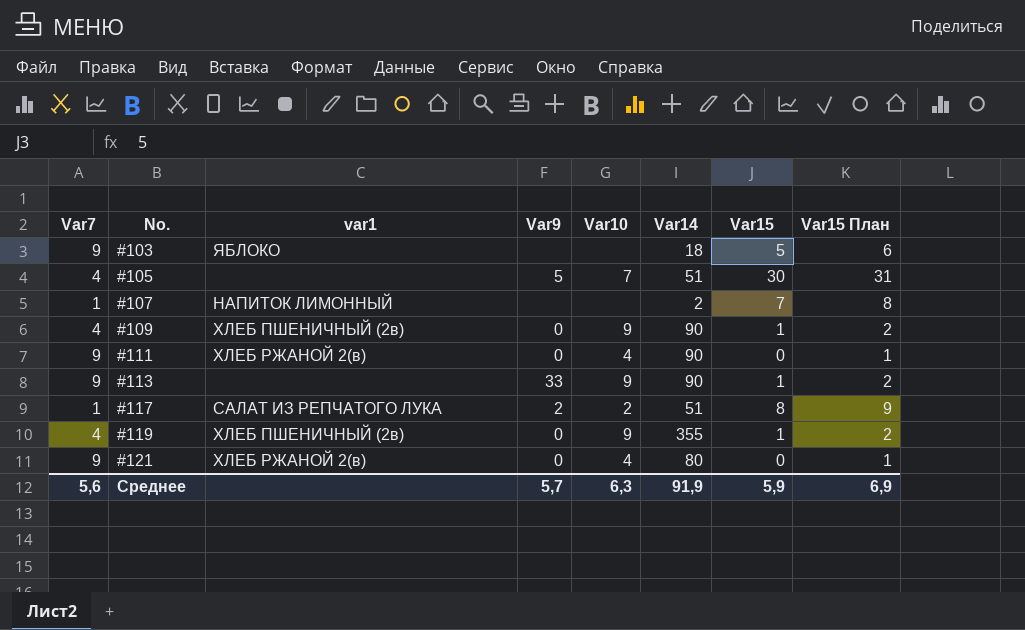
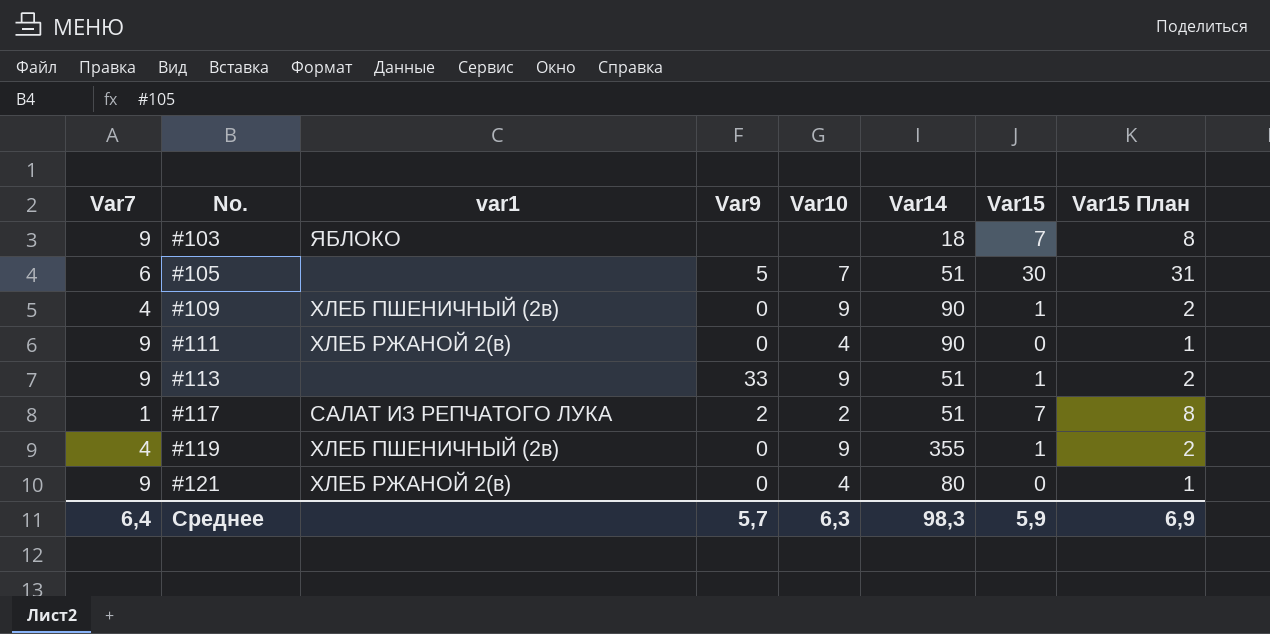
row #107: 1 | НАПИТОК ЛИМОННЫЙ | none | none | 2 | 7 | 8 -> none
#103 | Var15: 5 -> 7
#103 | Var15 План: 6 -> 8
#105 | Var7: 4 -> 6
#113 | Var14: 90 -> 51
#117 | Var15: 8 -> 7
#117 | Var15 План: 9 -> 8
Среднее | Var7: 5,6 -> 6,4
Среднее | Var14: 91,9 -> 98,3

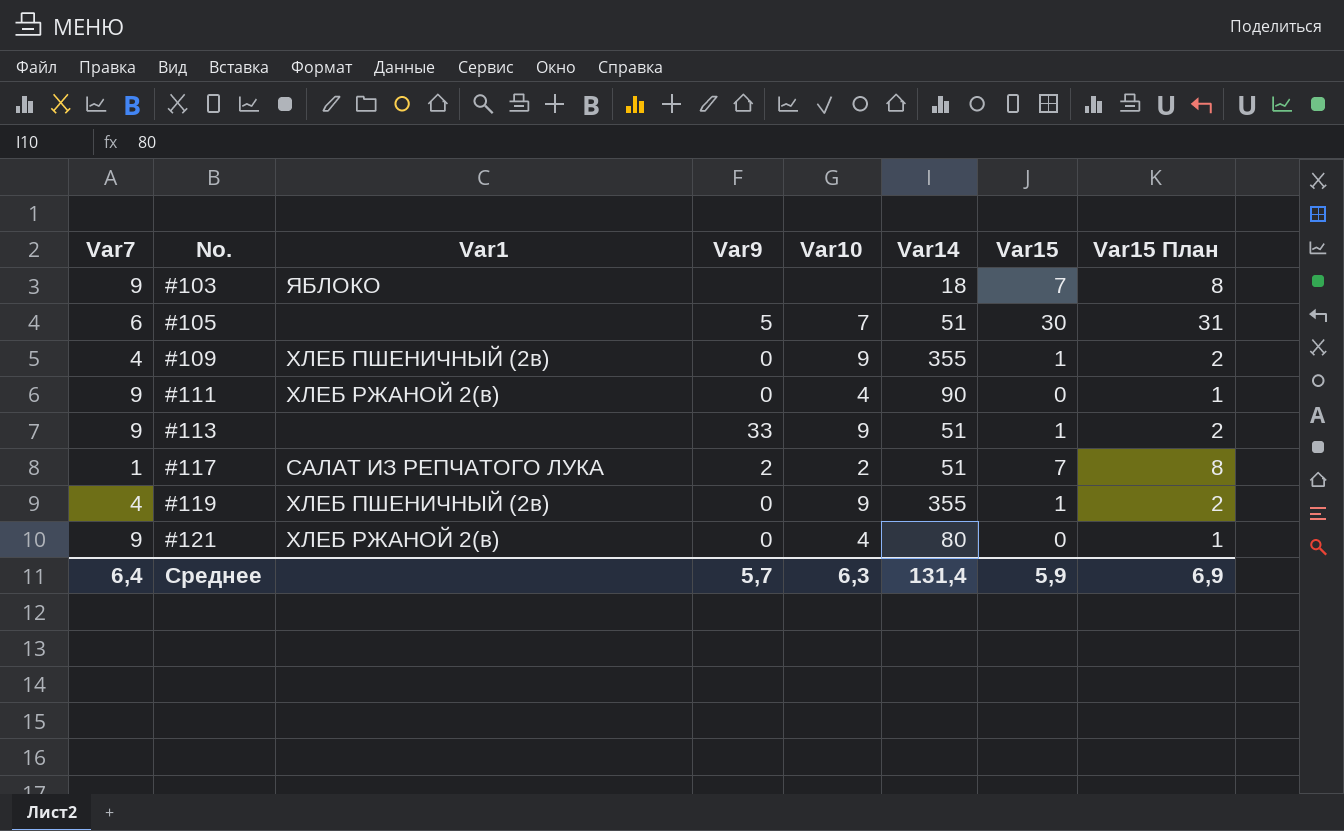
column name: var1 -> Var1
#109 | Var14: 90 -> 355
Среднее | Var14: 98,3 -> 131,4

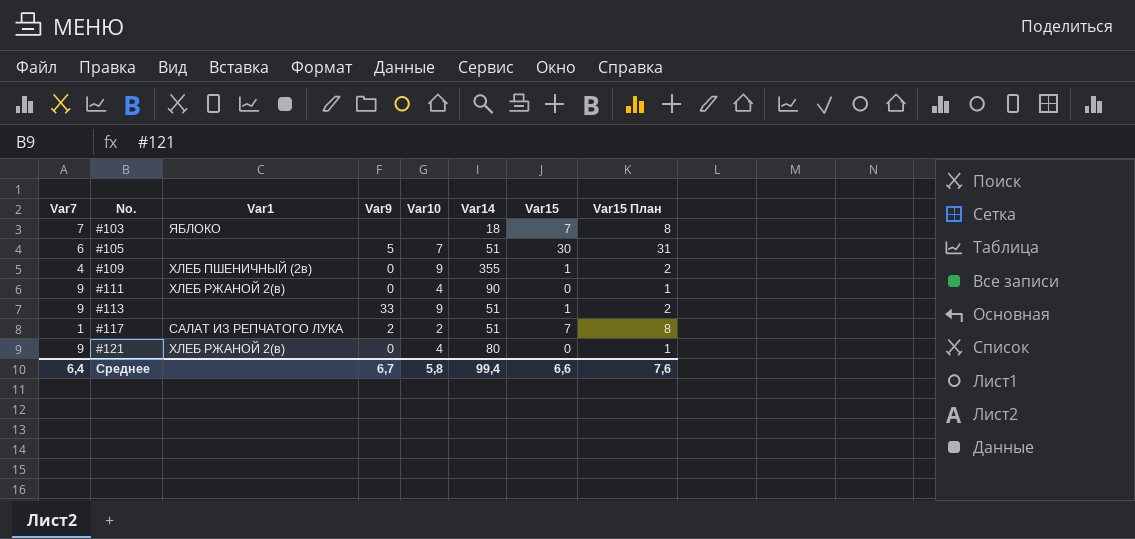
row #119: 4 | ХЛЕБ ПШЕНИЧНЫЙ (2в) | 0 | 9 | 355 | 1 | 2 -> none
#103 | Var7: 9 -> 7
Среднее | Var9: 5,7 -> 6,7
Среднее | Var10: 6,3 -> 5,8
Среднее | Var14: 131,4 -> 99,4
Среднее | Var15: 5,9 -> 6,6
Среднее | Var15 План: 6,9 -> 7,6

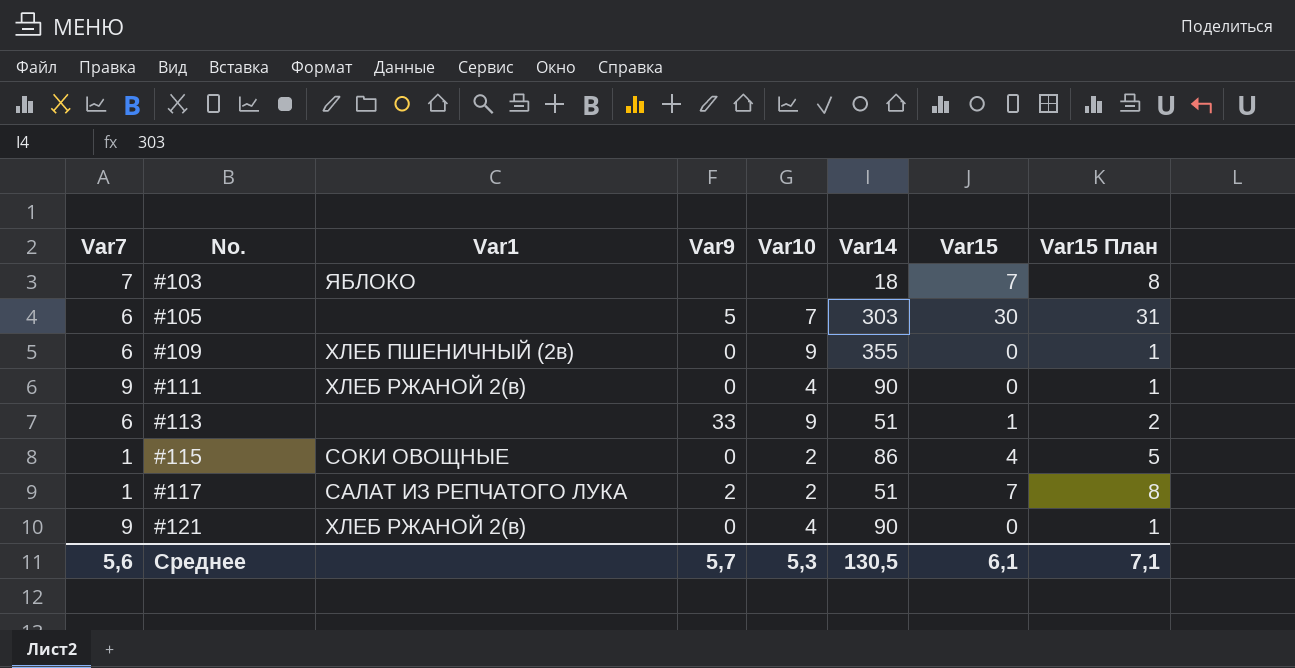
#105 | Var14: 51 -> 303
#109 | Var7: 4 -> 6
#109 | Var15: 1 -> 0
#109 | Var15 План: 2 -> 1
#113 | Var7: 9 -> 6
row #115: none -> 1 | СОКИ ОВОЩНЫЕ | 0 | 2 | 86 | 4 | 5
#121 | Var14: 80 -> 90
Среднее | Var7: 6,4 -> 5,6
Среднее | Var9: 6,7 -> 5,7
Среднее | Var10: 5,8 -> 5,3
Среднее | Var14: 99,4 -> 130,5
Среднее | Var15: 6,6 -> 6,1
Среднее | Var15 План: 7,6 -> 7,1

